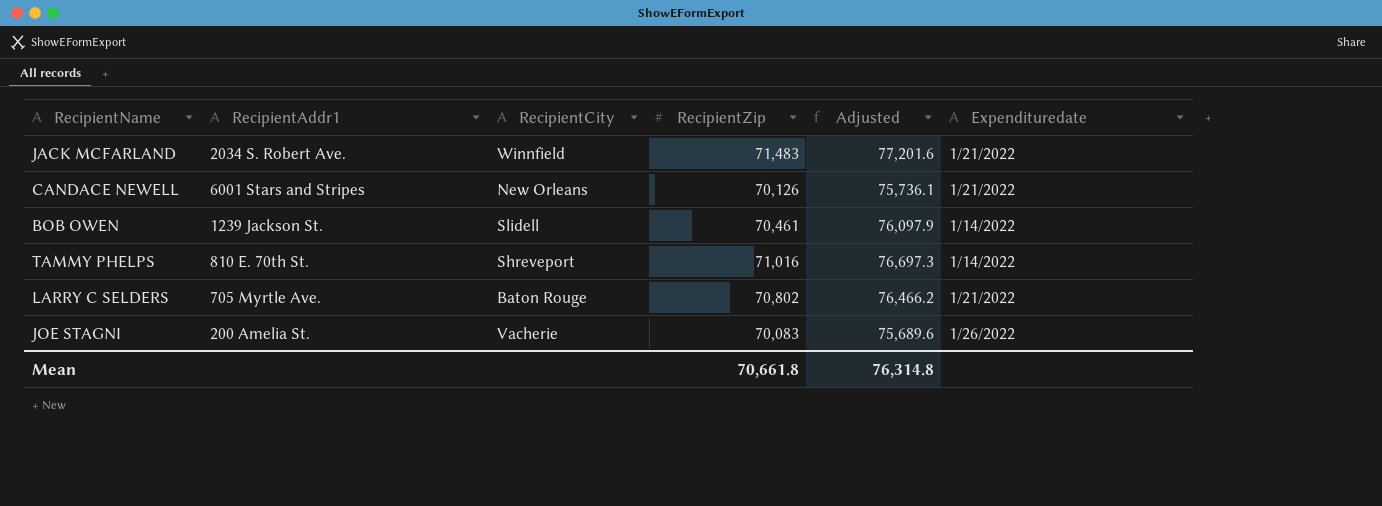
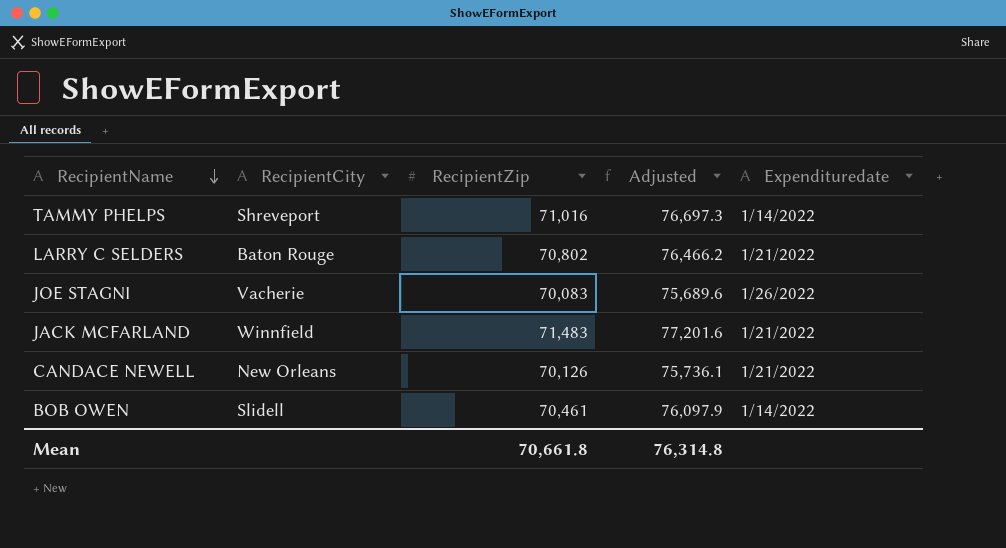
row order: none -> RecipientName descending
column RecipientAddr1 | position: 2 -> none

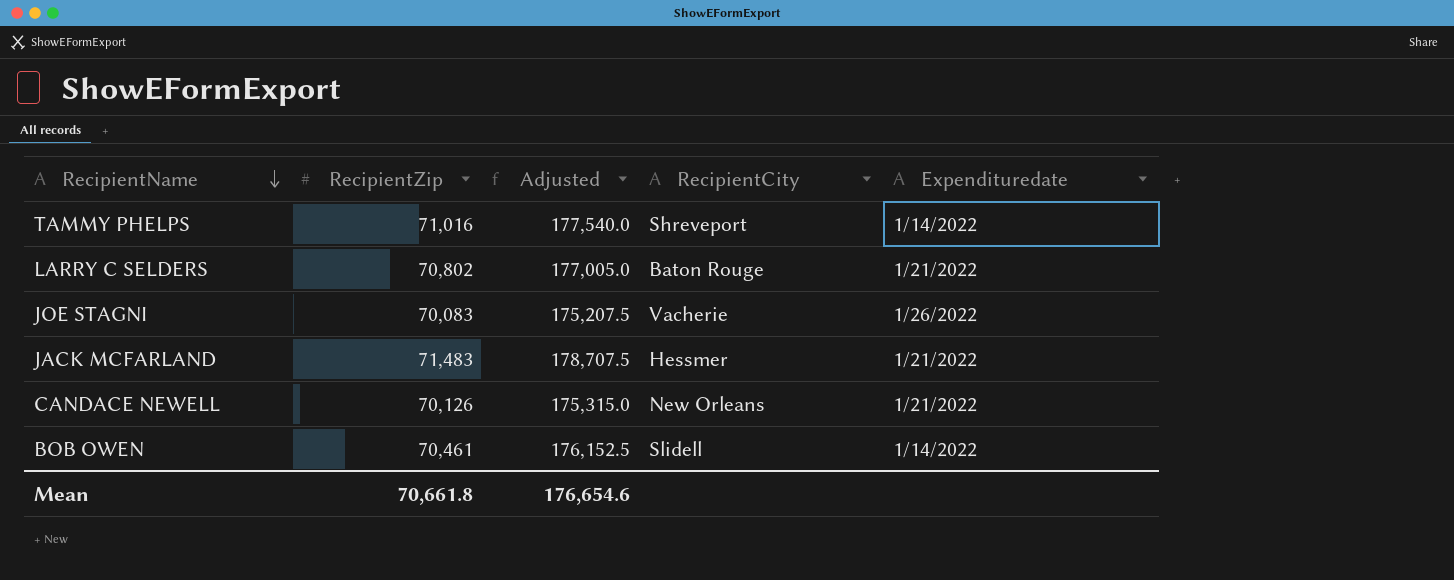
column Adjusted | formula: [RecipientZip] * 1.08 -> [RecipientZip] * 2.5
column RecipientCity | position: 2 -> 4
JACK MCFARLAND | RecipientCity: Winnfield -> Hessmer
Mean | Adjusted: 76,314.8 -> 176,654.6

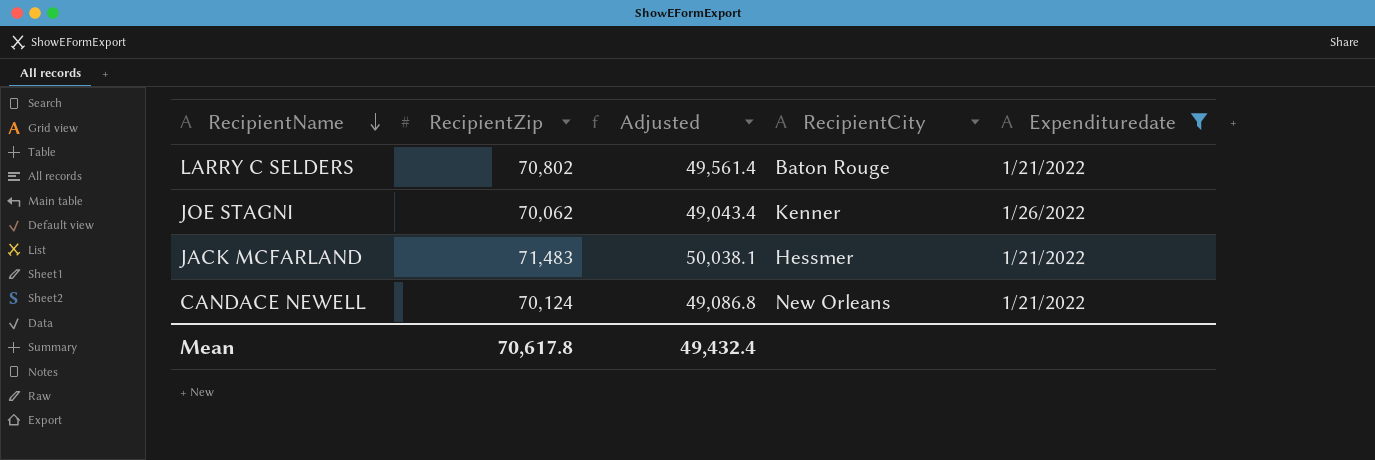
filter: none -> Expendituredate != 1/14/2022
column Adjusted | formula: [RecipientZip] * 2.5 -> [RecipientZip] * 0.7
JOE STAGNI | RecipientZip: 70,083 -> 70,062
JOE STAGNI | RecipientCity: Vacherie -> Kenner
CANDACE NEWELL | RecipientZip: 70,126 -> 70,124
Mean | RecipientZip: 70,661.8 -> 70,617.8
Mean | Adjusted: 176,654.6 -> 49,432.4

